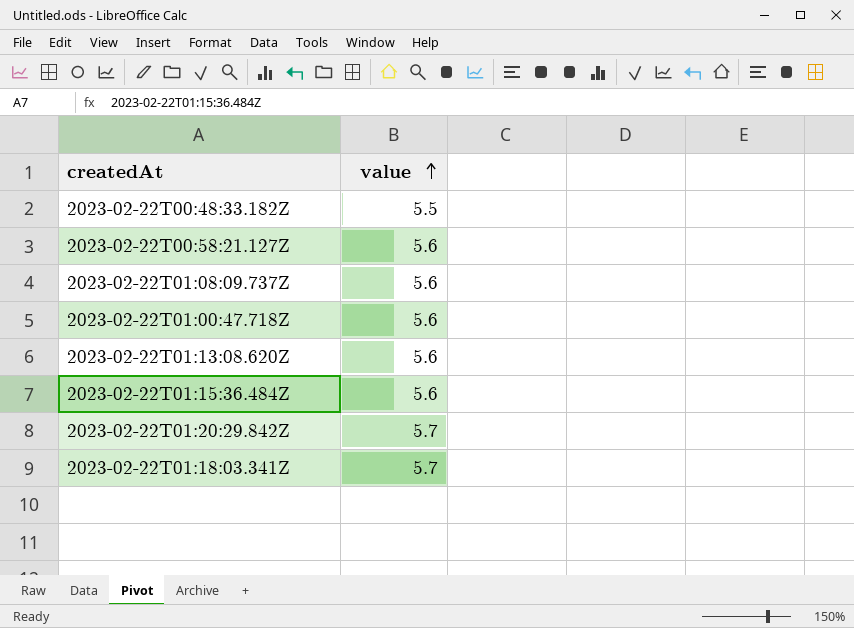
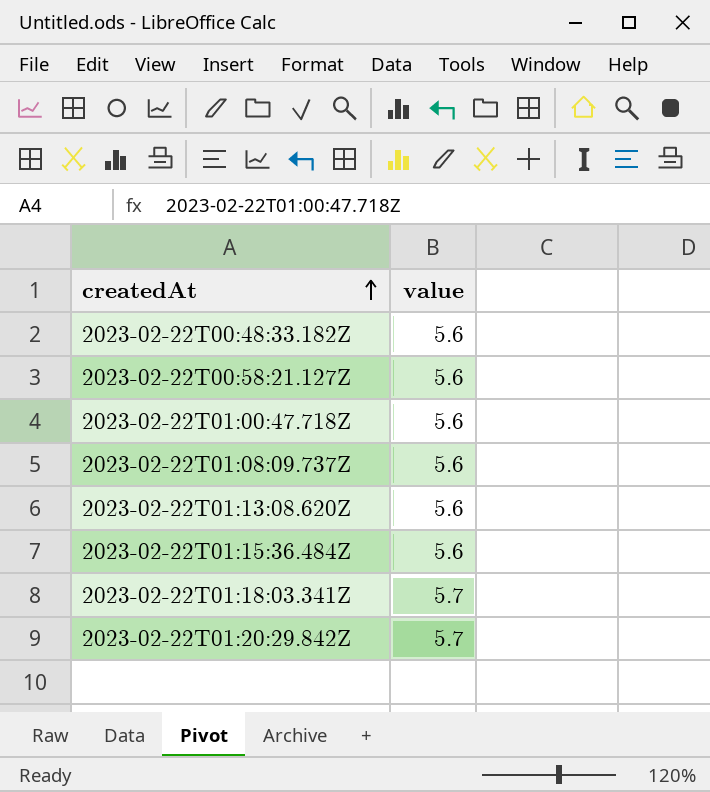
row order: value ascending -> createdAt ascending
2023-02-22T00:48:33.182Z | value: 5.5 -> 5.6

